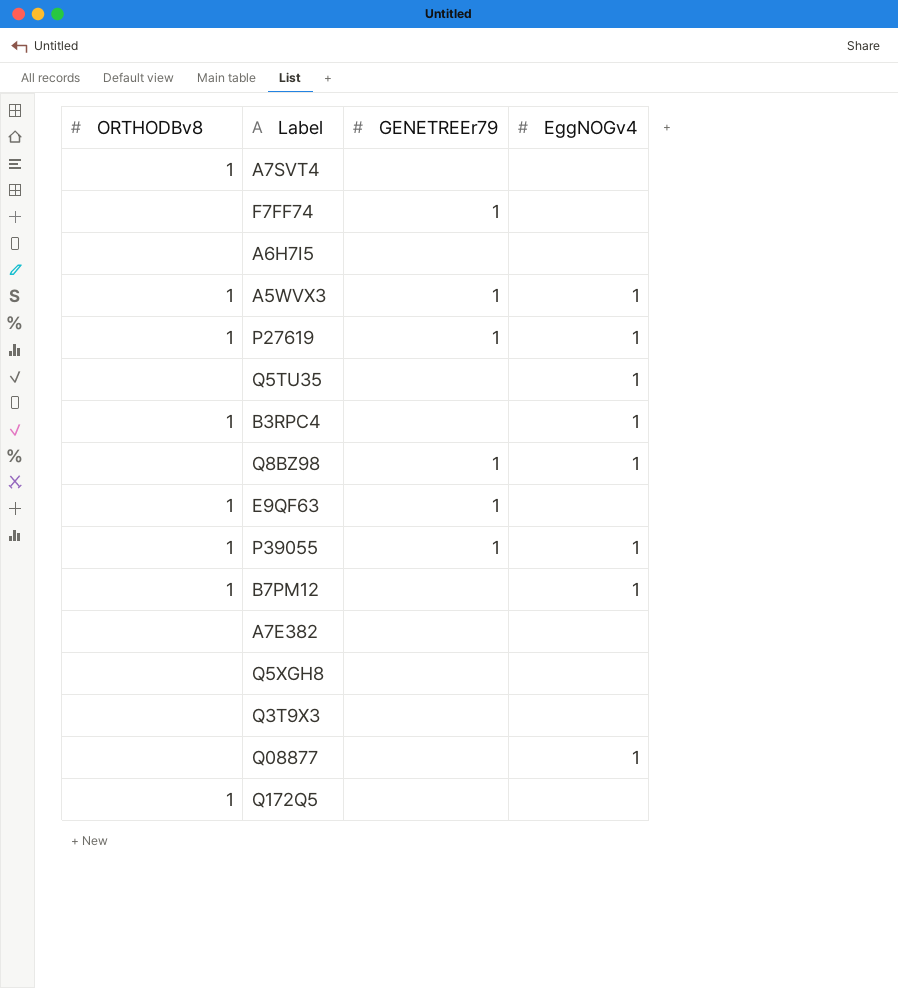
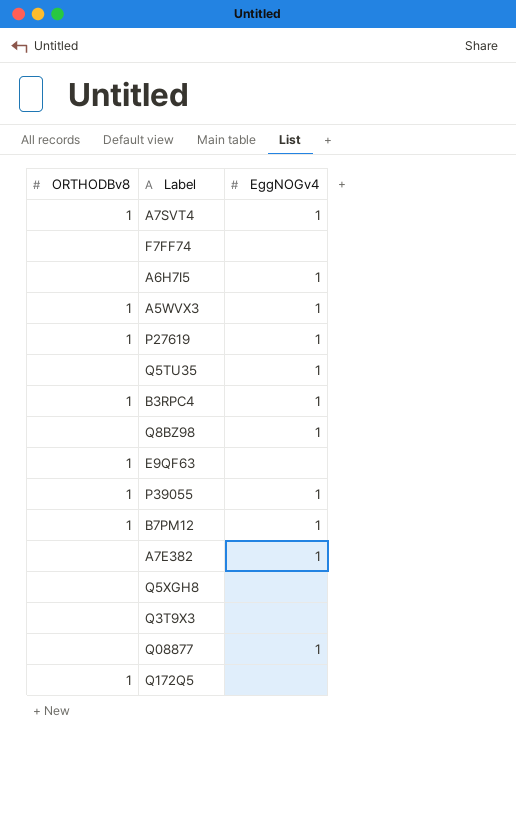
column GENETREEr79 | position: 3 -> none
A7SVT4 | EggNOGv4: none -> 1
A6H7I5 | EggNOGv4: none -> 1
A7E382 | EggNOGv4: none -> 1

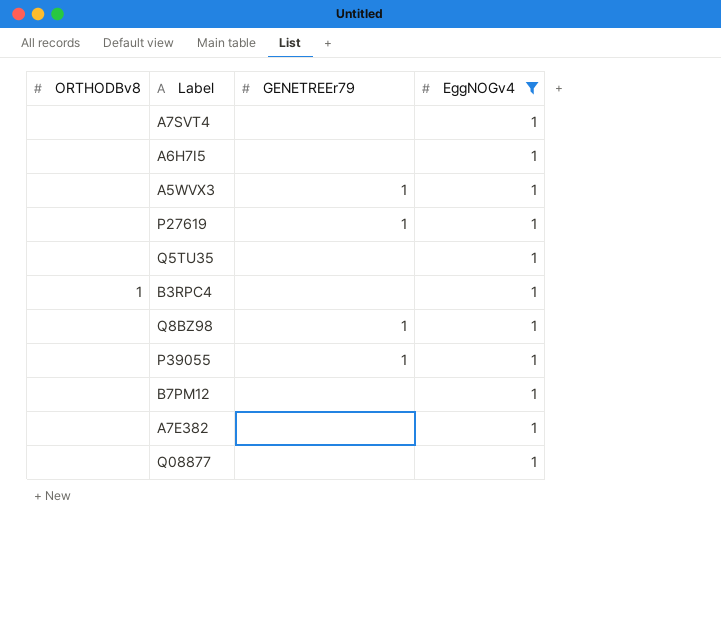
filter: none -> EggNOGv4 = 1
column GENETREEr79 | position: none -> 3
A7SVT4 | ORTHODBv8: 1 -> none
A5WVX3 | ORTHODBv8: 1 -> none
P27619 | ORTHODBv8: 1 -> none
P39055 | ORTHODBv8: 1 -> none
B7PM12 | ORTHODBv8: 1 -> none

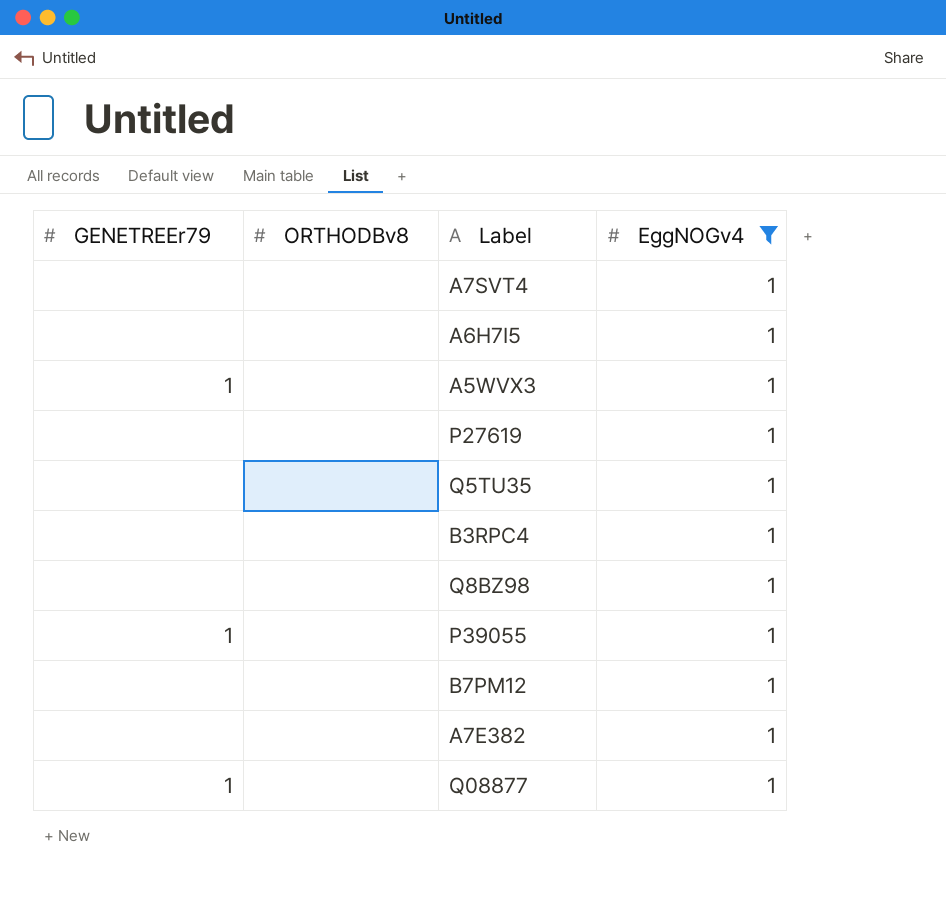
column GENETREEr79 | position: 3 -> 1
P27619 | GENETREEr79: 1 -> none
B3RPC4 | ORTHODBv8: 1 -> none
Q8BZ98 | GENETREEr79: 1 -> none
Q08877 | GENETREEr79: none -> 1

